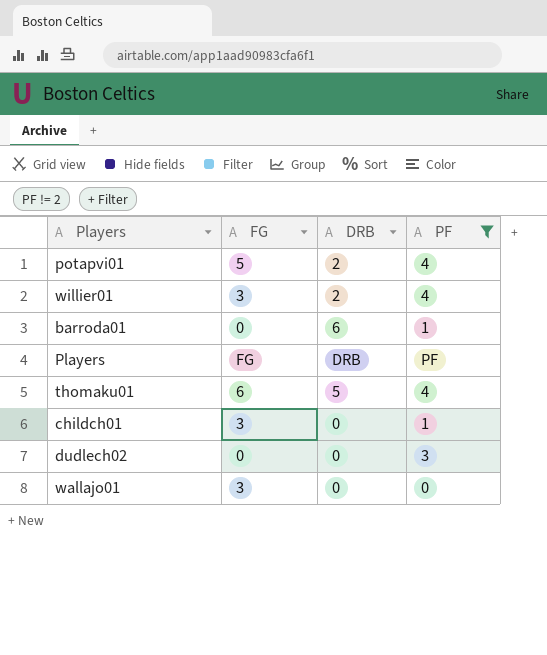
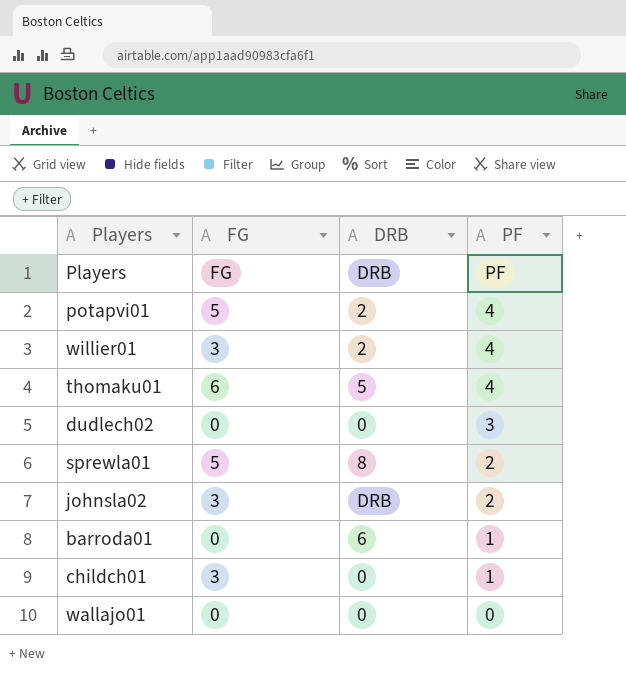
filter: PF != 2 -> none
row order: none -> PF descending
wallajo01 | FG: 3 -> 0

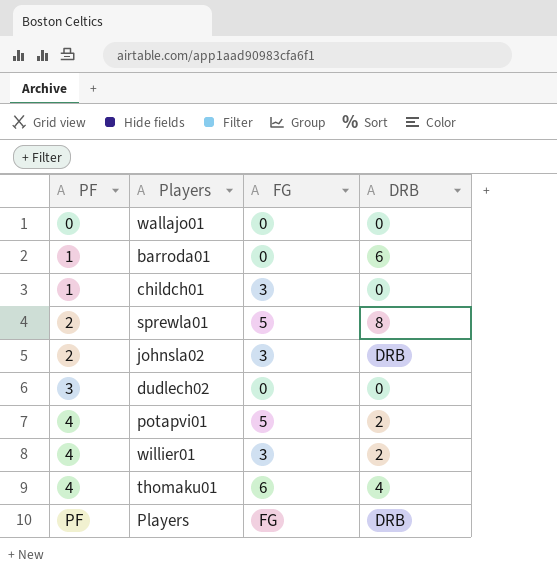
row order: PF descending -> PF ascending
column PF | position: 4 -> 1
thomaku01 | DRB: 5 -> 4

